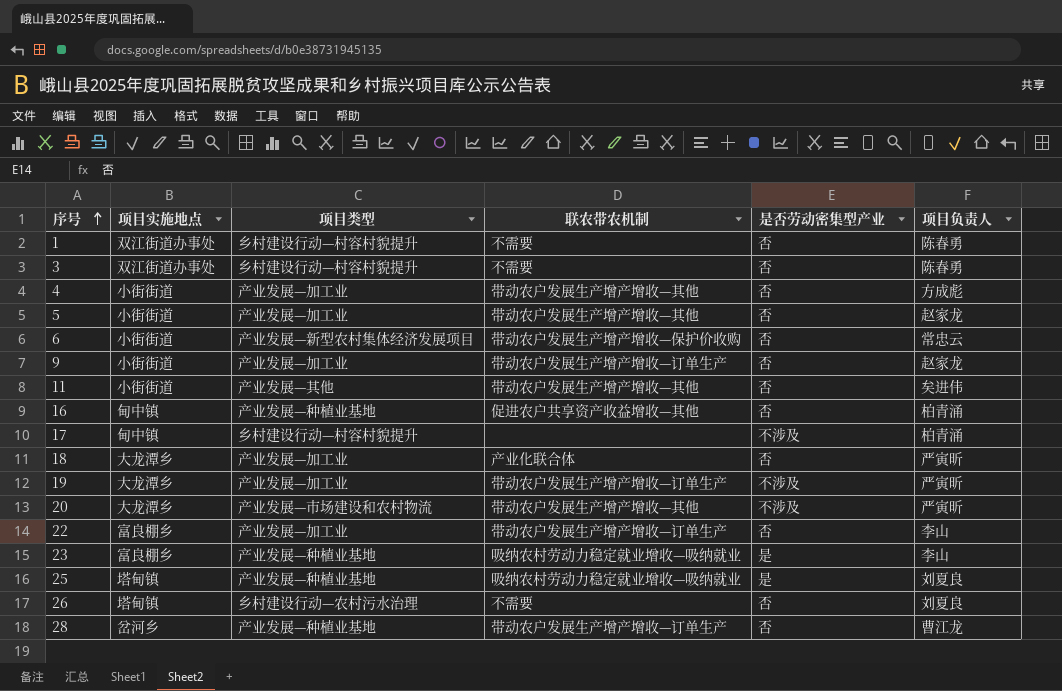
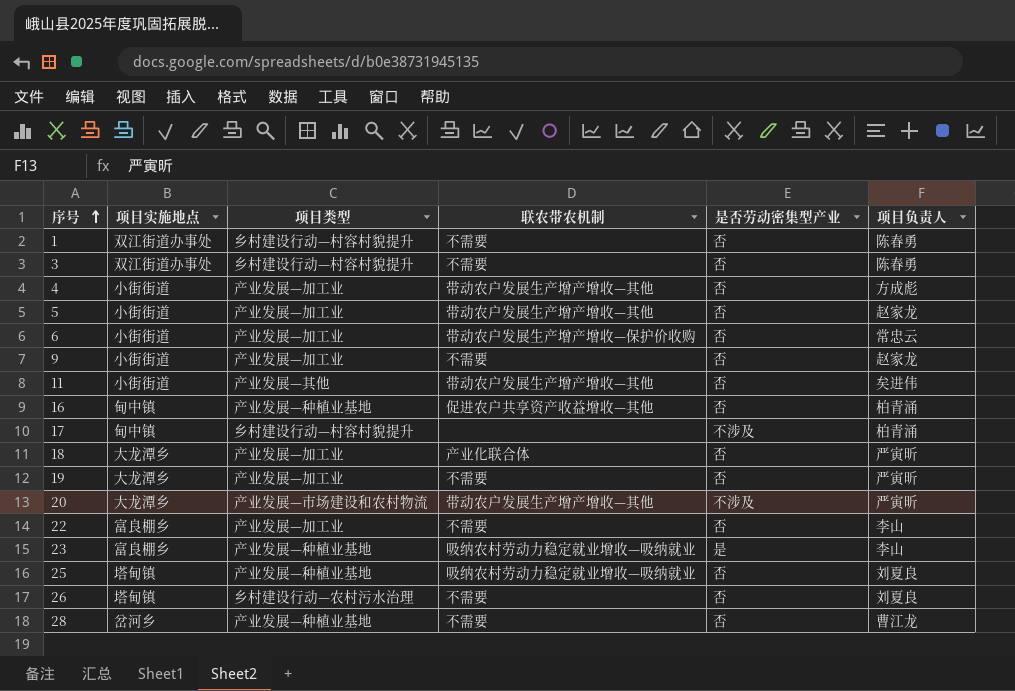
6 | 项目类型: 产业发展—新型农村集体经济发展项目 -> 产业发展—加工业
9 | 联农带农机制: 带动农户发展生产增产增收—订单生产 -> 不需要
19 | 联农带农机制: 带动农户发展生产增产增收—订单生产 -> 不需要
19 | 是否劳动密集型产业: 不涉及 -> 否
22 | 联农带农机制: 带动农户发展生产增产增收—订单生产 -> 不需要
25 | 是否劳动密集型产业: 是 -> 否
28 | 联农带农机制: 带动农户发展生产增产增收—订单生产 -> 不需要

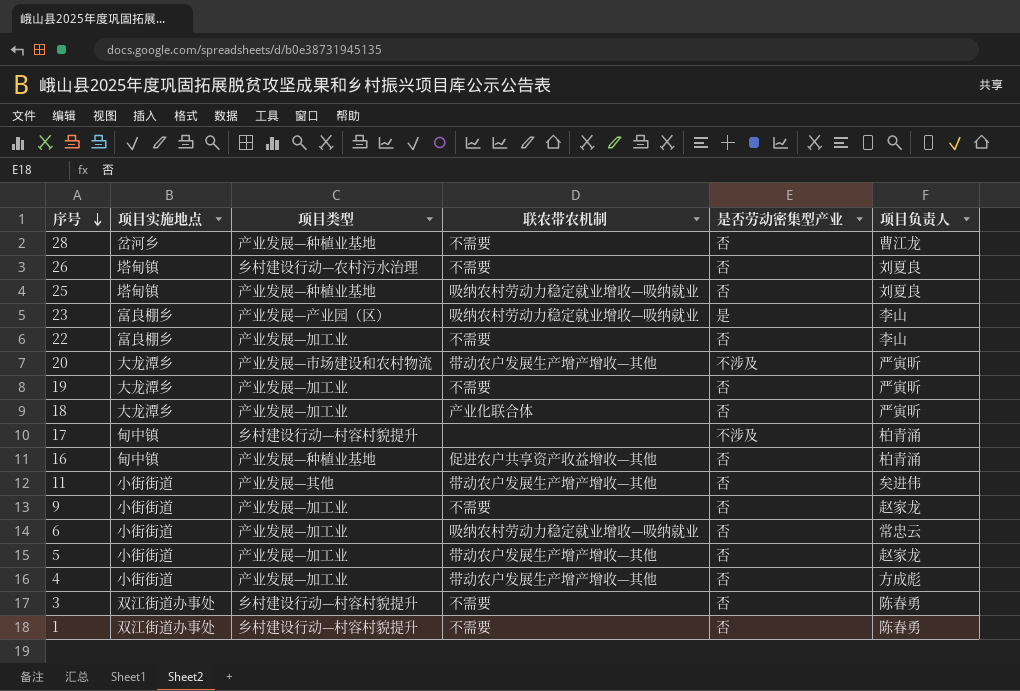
row order: 序号 ascending -> 序号 descending
23 | 项目类型: 产业发展—种植业基地 -> 产业发展—产业园（区）
6 | 联农带农机制: 带动农户发展生产增产增收—保护价收购 -> 吸纳农村劳动力稳定就业增收—吸纳就业

